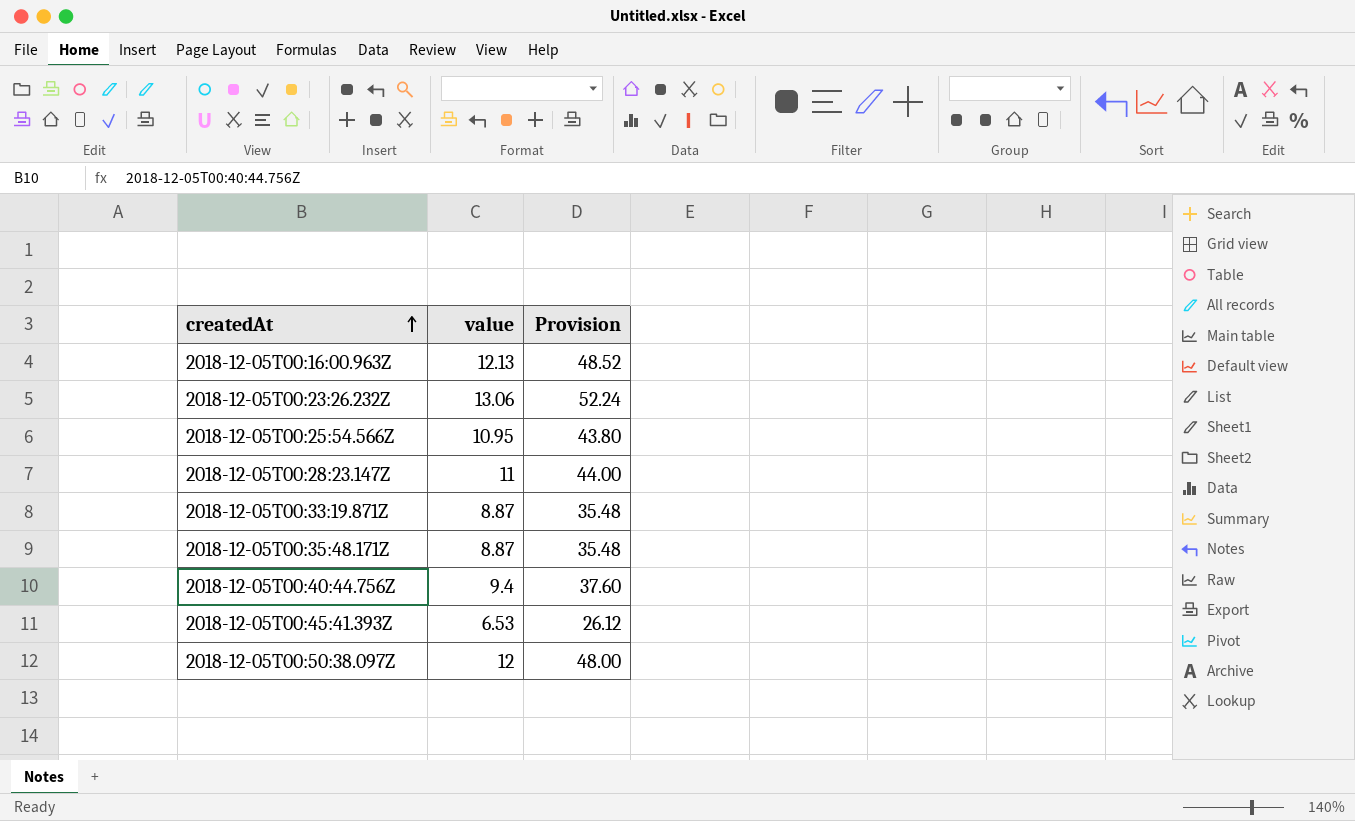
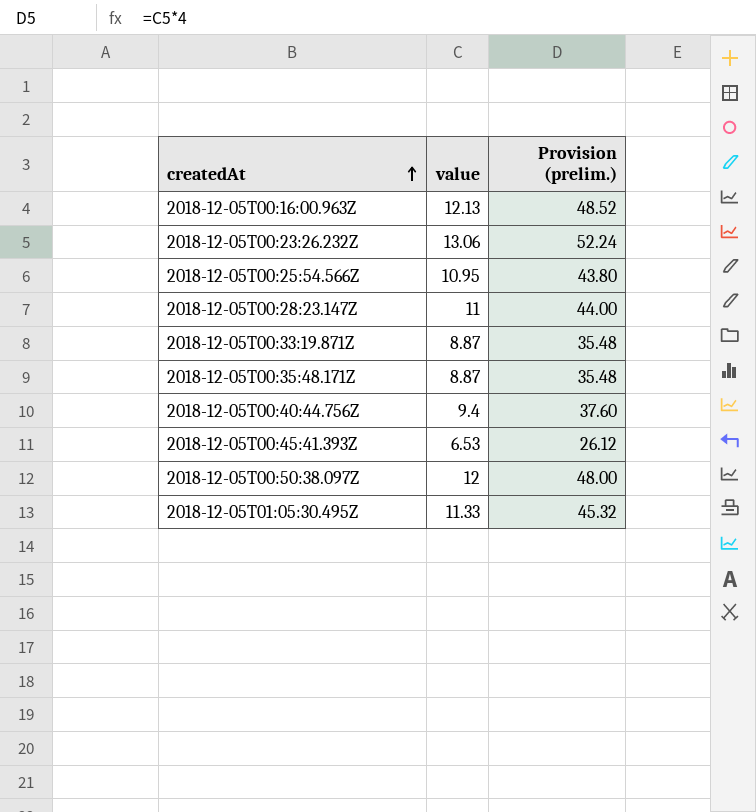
column name: Provision -> Provision (prelim.)
row 2018-12-05T01:05:30.495Z: none -> 11.33 | 45.32

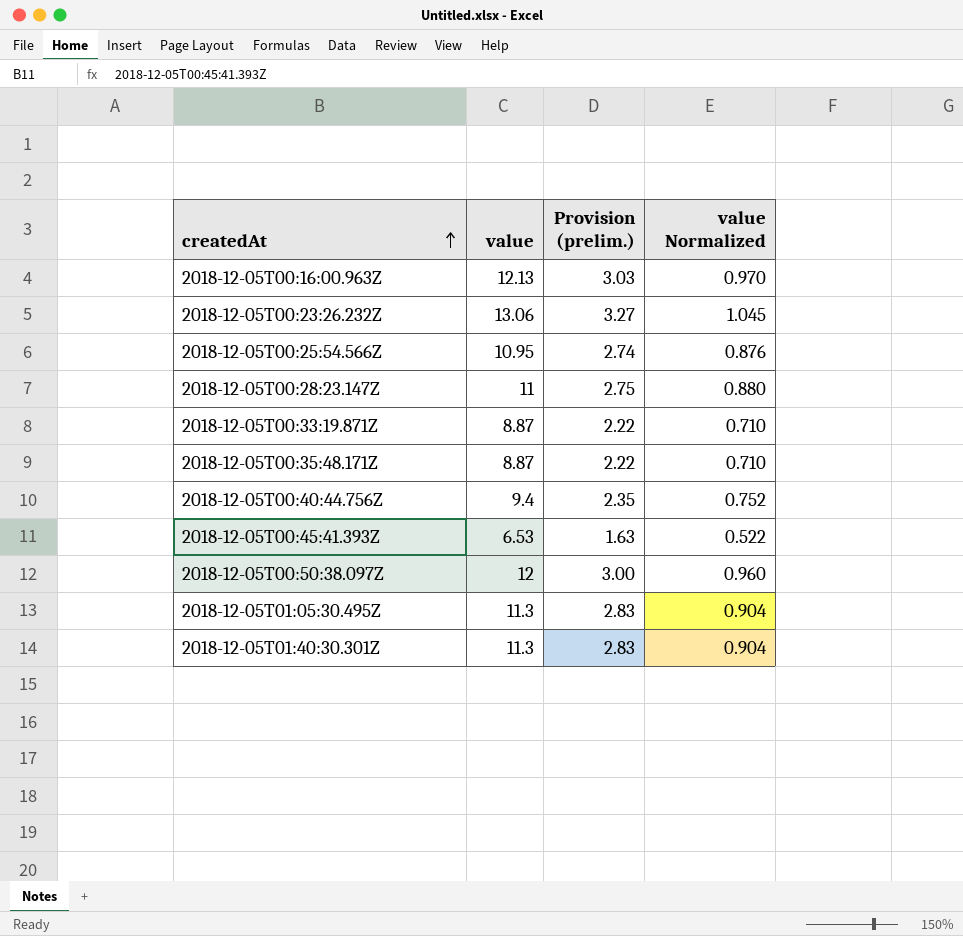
column Provision (prelim.) | formula: [value] * 4 -> [value] * 0.25
column value Normalized | formula: none -> [value] * 0.08
2018-12-05T01:05:30.495Z | value: 11.33 -> 11.3
row 2018-12-05T01:40:30.301Z: none -> 11.3 | 2.83 | 0.904

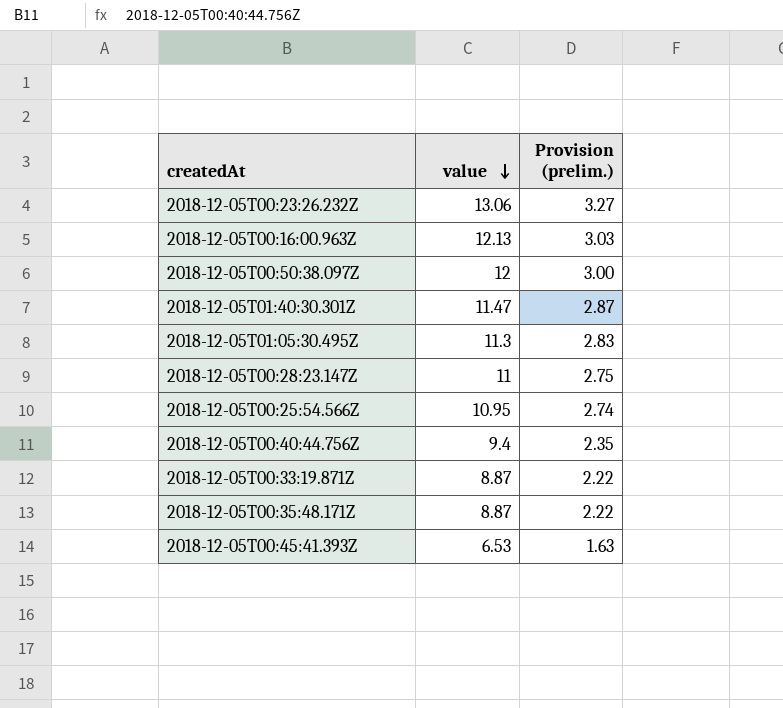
row order: createdAt ascending -> value descending
column value Normalized | formula: [value] * 0.08 -> none
2018-12-05T01:40:30.301Z | value: 11.3 -> 11.47
2018-12-05T01:40:30.301Z | Provision (prelim.): 2.83 -> 2.87

